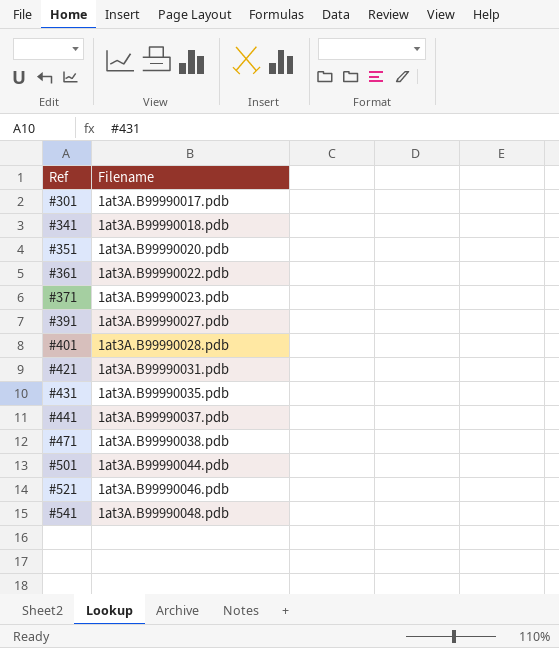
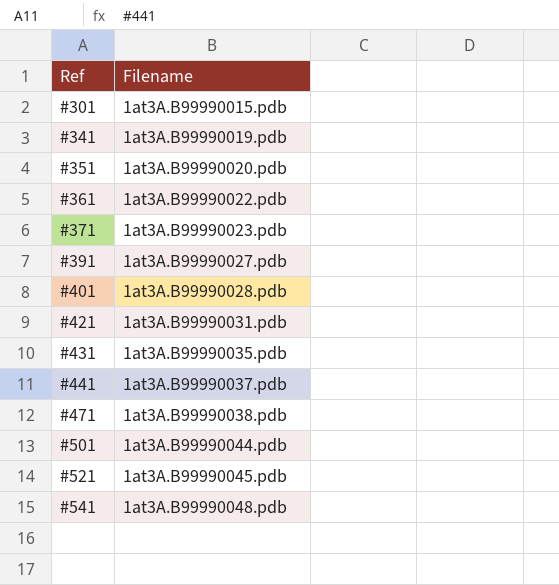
#301 | Filename: 1at3A.B99990017.pdb -> 1at3A.B99990015.pdb
#341 | Filename: 1at3A.B99990018.pdb -> 1at3A.B99990019.pdb
#521 | Filename: 1at3A.B99990046.pdb -> 1at3A.B99990045.pdb

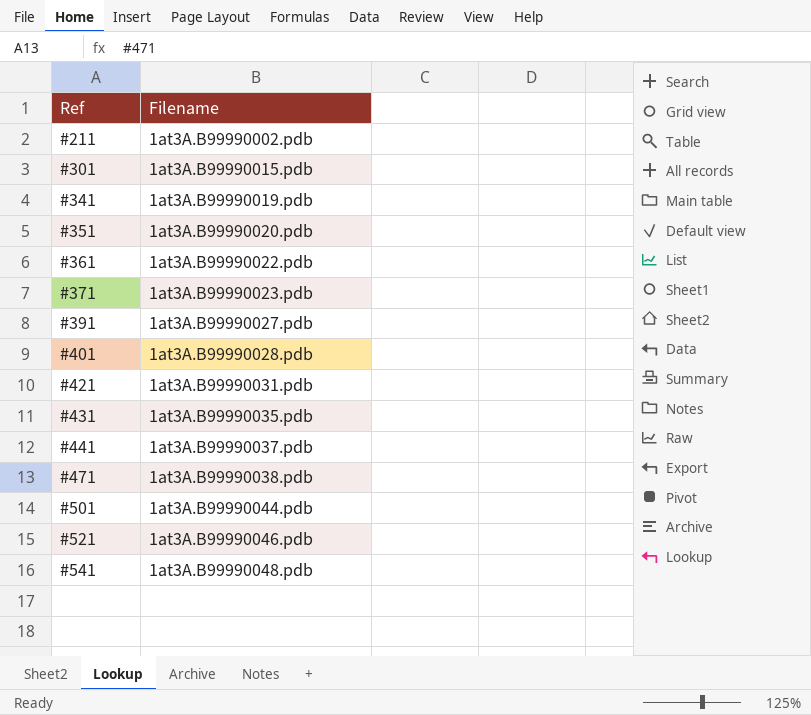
row #211: none -> 1at3A.B99990002.pdb
#521 | Filename: 1at3A.B99990045.pdb -> 1at3A.B99990046.pdb

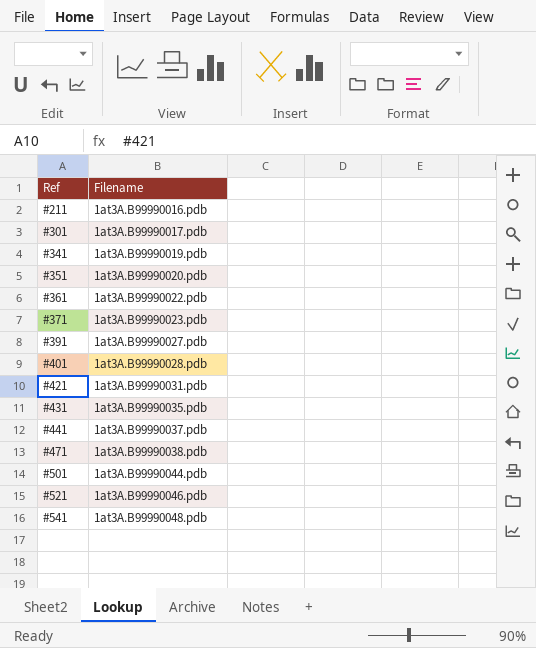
#211 | Filename: 1at3A.B99990002.pdb -> 1at3A.B99990016.pdb
#301 | Filename: 1at3A.B99990015.pdb -> 1at3A.B99990017.pdb

